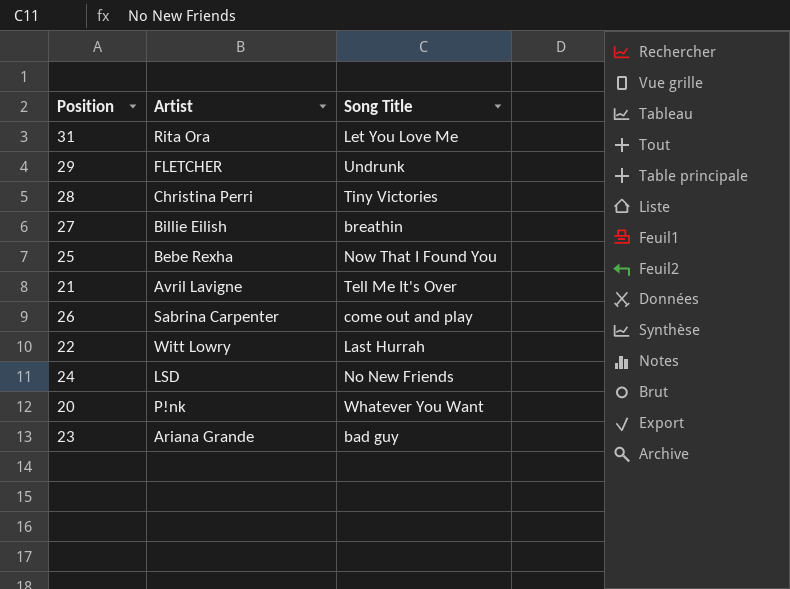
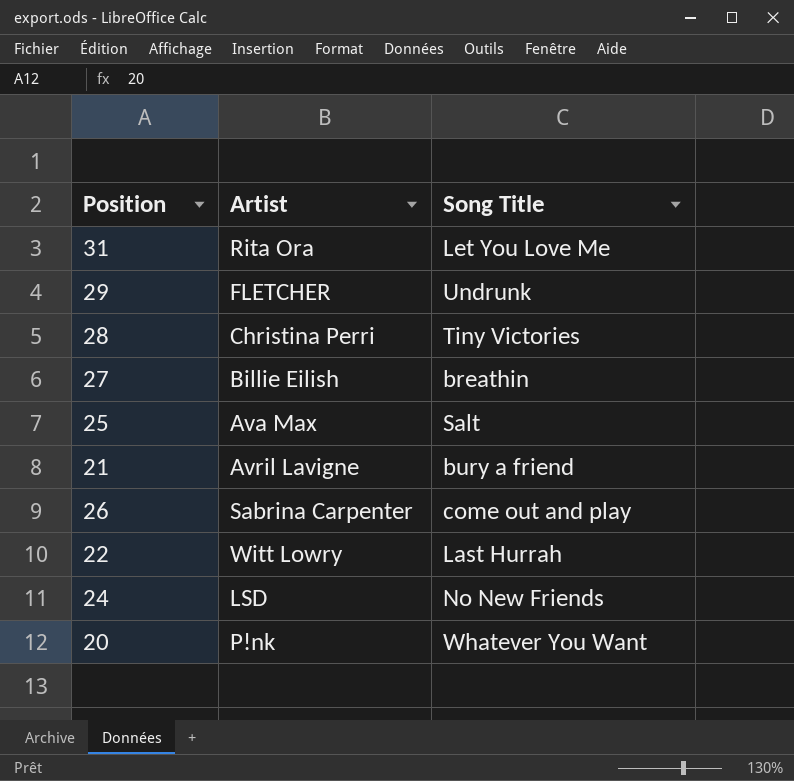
row 23: Ariana Grande | bad guy -> none
25 | Artist: Bebe Rexha -> Ava Max
25 | Song Title: Now That I Found You -> Salt
21 | Song Title: Tell Me It's Over -> bury a friend

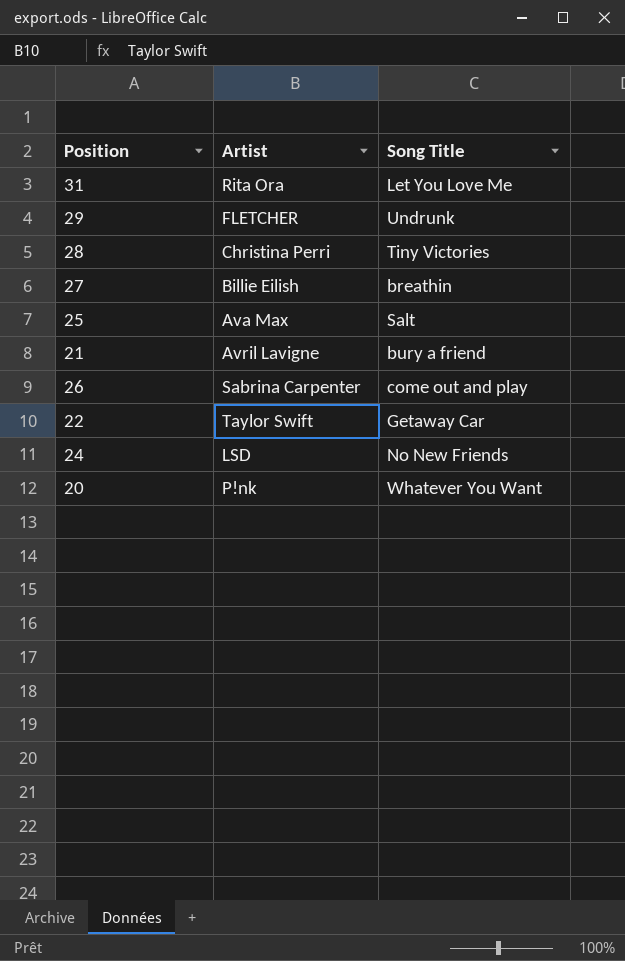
22 | Artist: Witt Lowry -> Taylor Swift
22 | Song Title: Last Hurrah -> Getaway Car

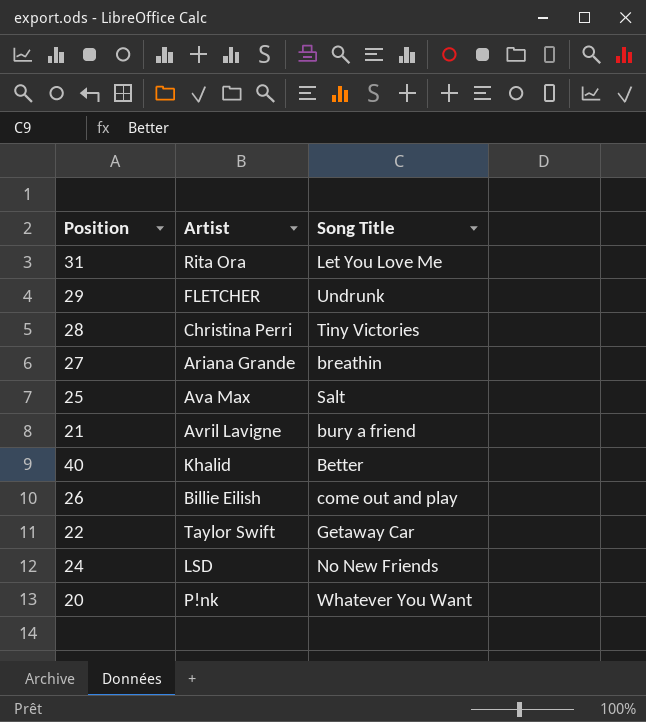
27 | Artist: Billie Eilish -> Ariana Grande
row 40: none -> Khalid | Better
26 | Artist: Sabrina Carpenter -> Billie Eilish

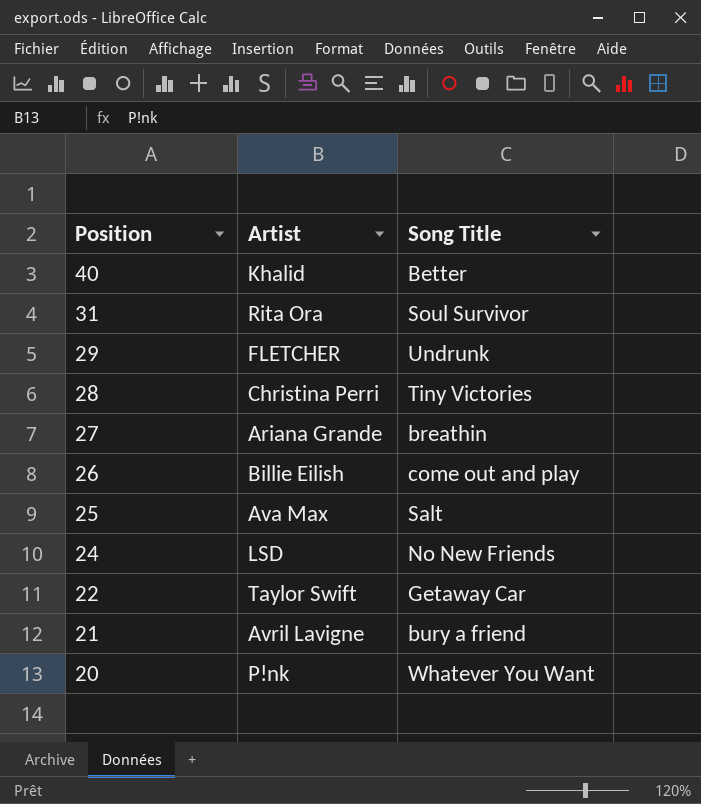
row order: none -> Position descending
31 | Song Title: Let You Love Me -> Soul Survivor

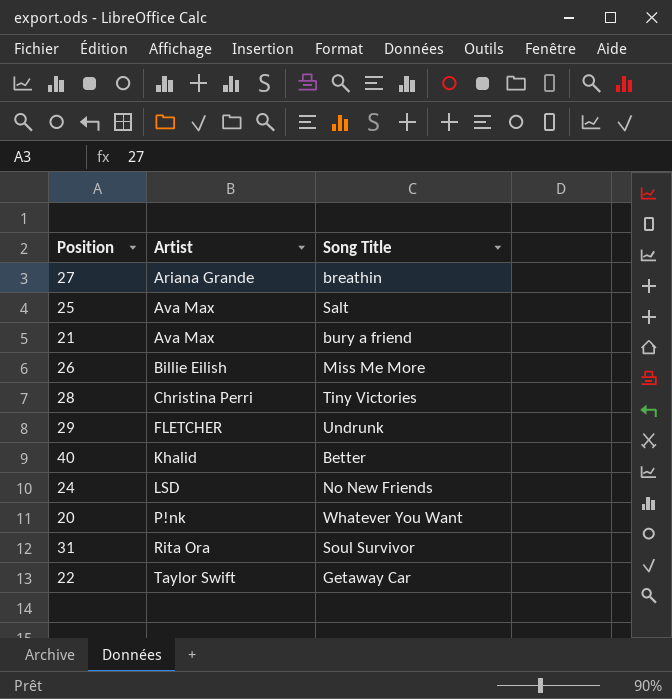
row order: Position descending -> Artist ascending
21 | Artist: Avril Lavigne -> Ava Max
26 | Song Title: come out and play -> Miss Me More

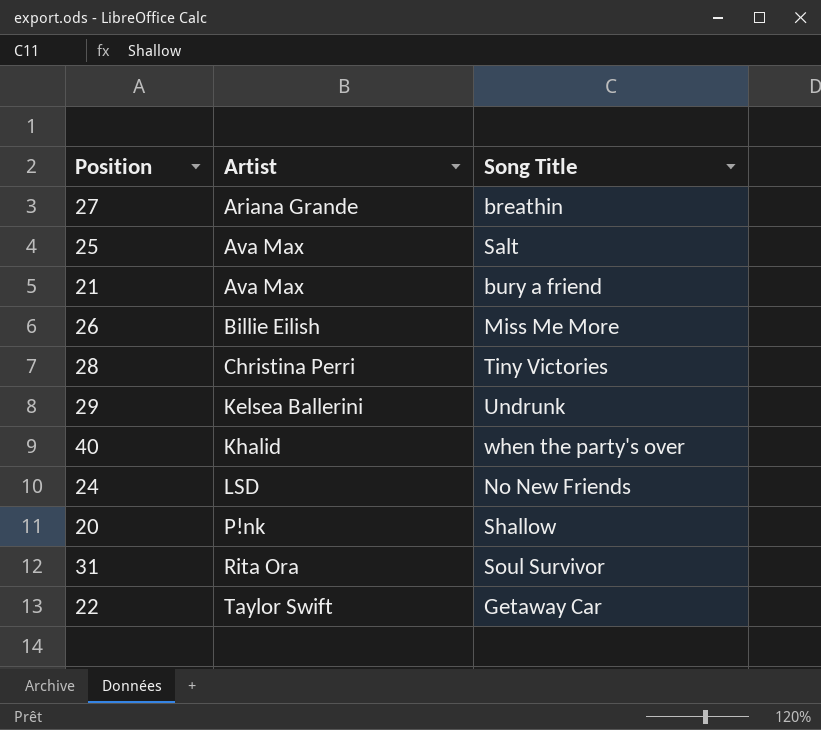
29 | Artist: FLETCHER -> Kelsea Ballerini
40 | Song Title: Better -> when the party's over
20 | Song Title: Whatever You Want -> Shallow

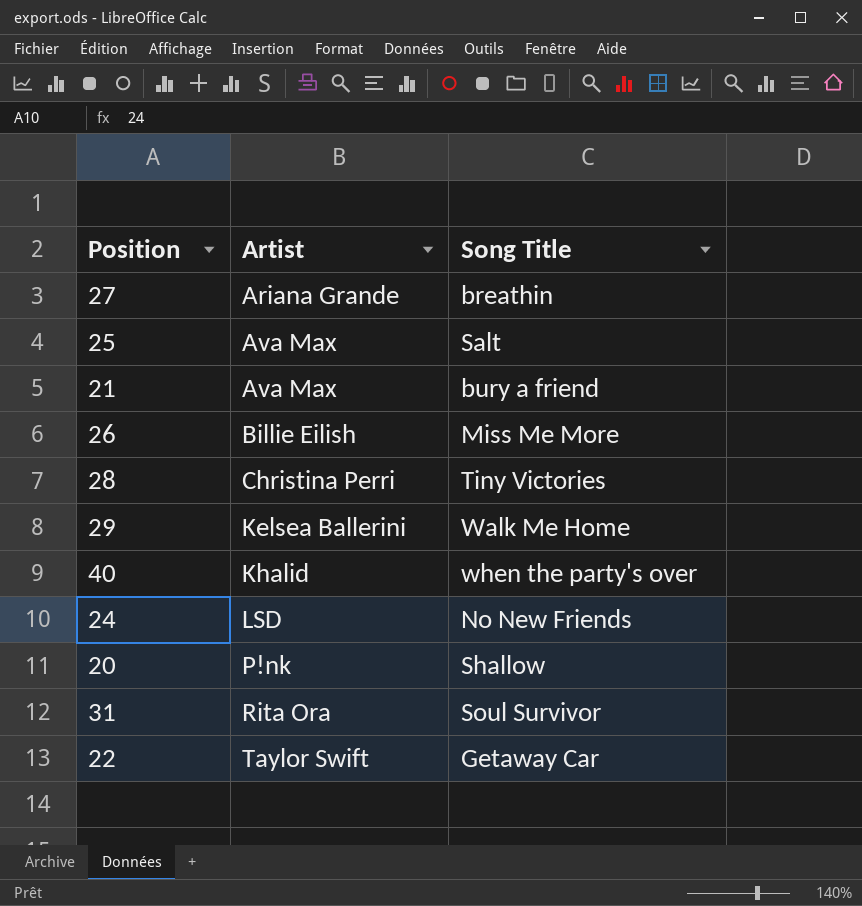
29 | Song Title: Undrunk -> Walk Me Home

